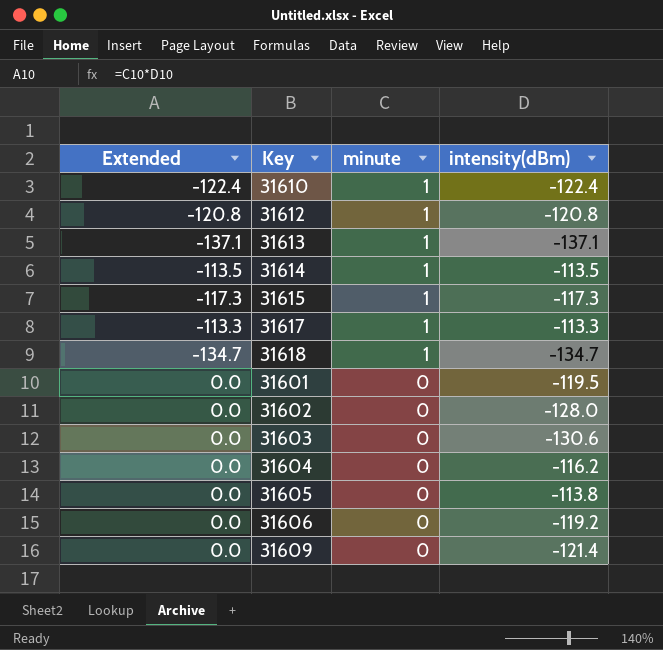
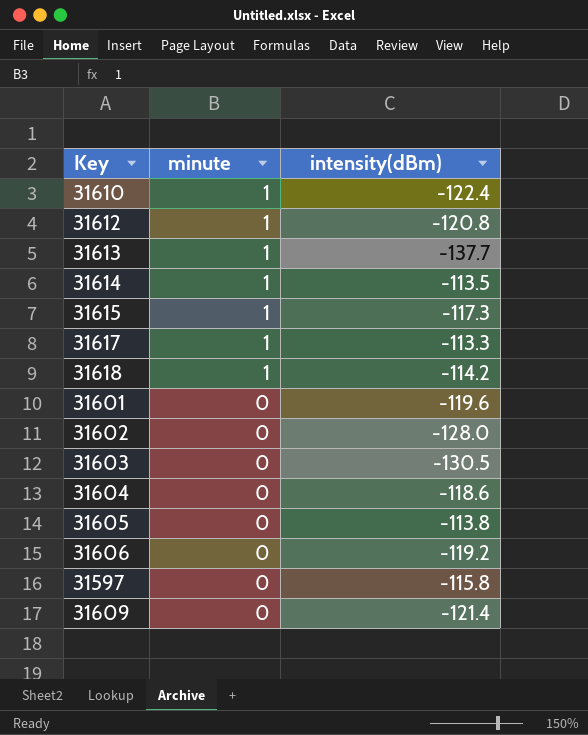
column Extended | formula: [minute] * [intensity(dBm)] -> none
31613 | intensity(dBm): -137.1 -> -137.7
31618 | intensity(dBm): -134.7 -> -114.2
31601 | intensity(dBm): -119.5 -> -119.6
31603 | intensity(dBm): -130.6 -> -130.5
31604 | intensity(dBm): -116.2 -> -118.6
row 31597: none -> 0 | -115.8

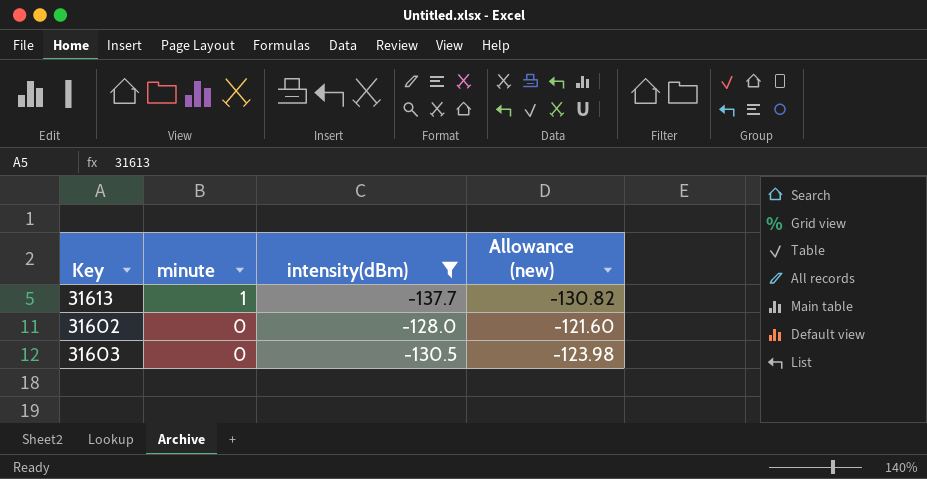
filter: none -> intensity(dBm) <= -128.0
column Allowance (new) | formula: none -> [intensity(dBm)] * 0.95

